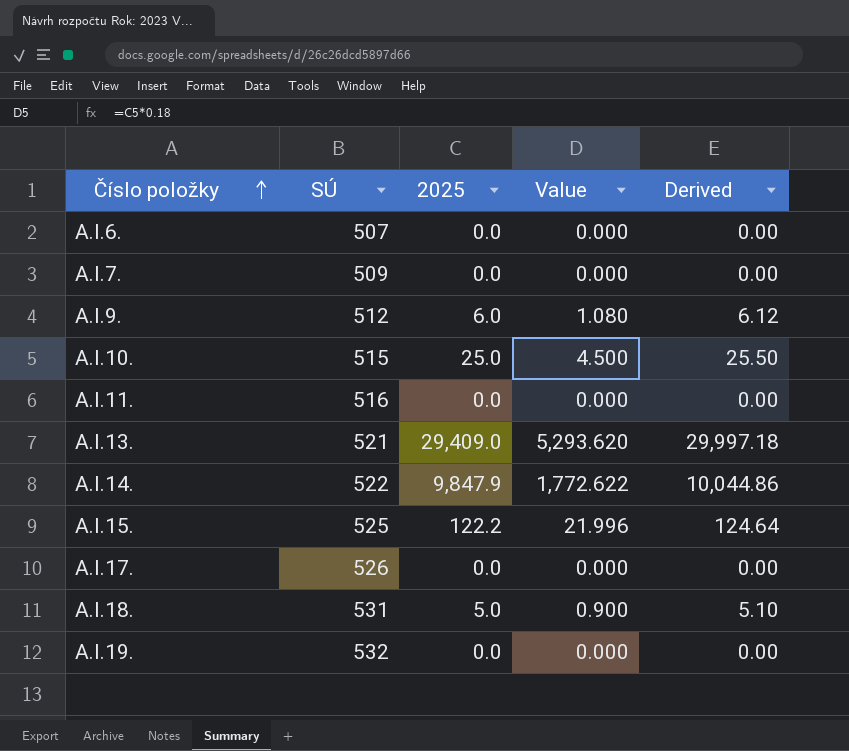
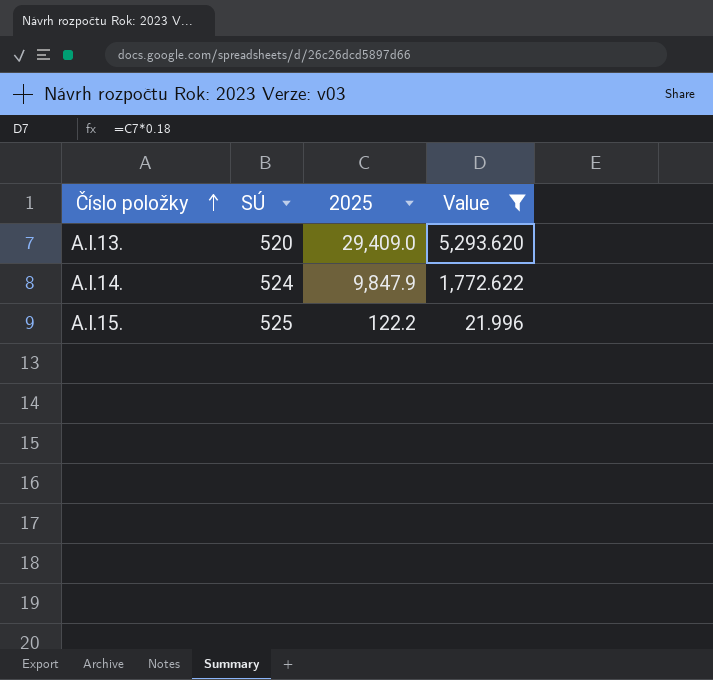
filter: none -> Value >= 21.996
column Derived | formula: [2025] * 1.02 -> none
A.I.13. | SÚ: 521 -> 520
A.I.14. | SÚ: 522 -> 524

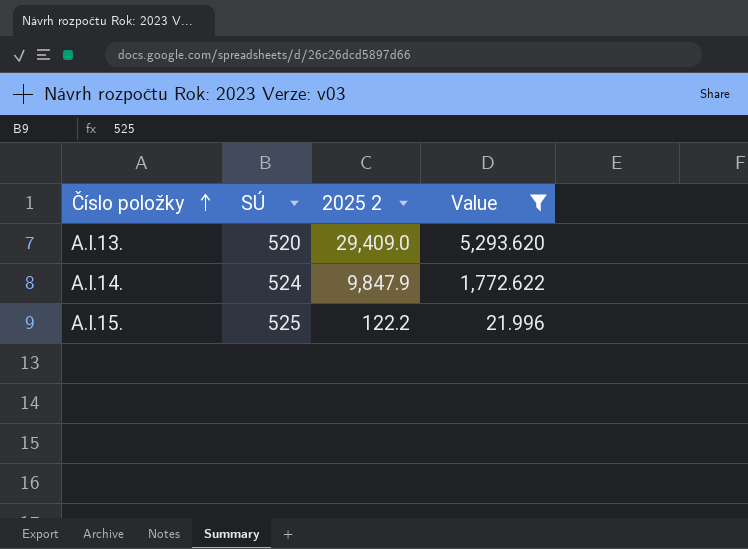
column name: 2025 -> 2025 2

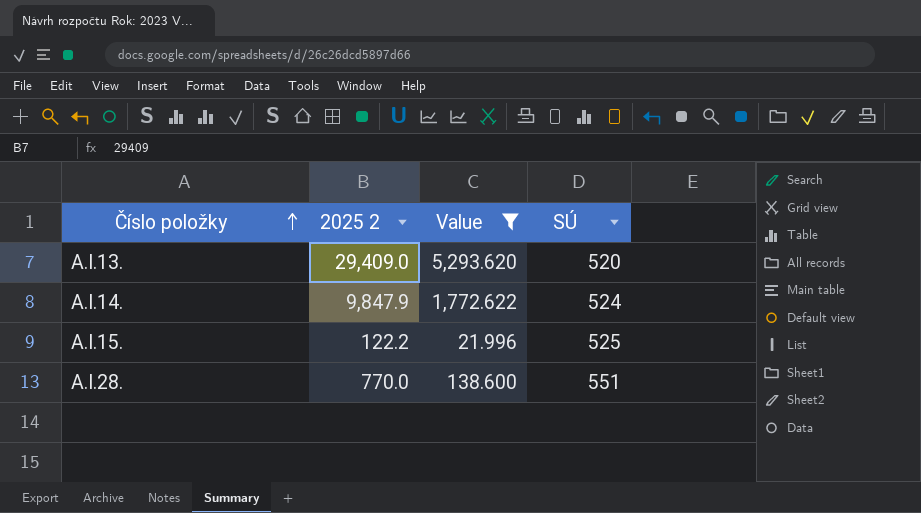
column SÚ | position: 2 -> 4
row A.I.28.: none -> 770.0 | 138.600 | 551

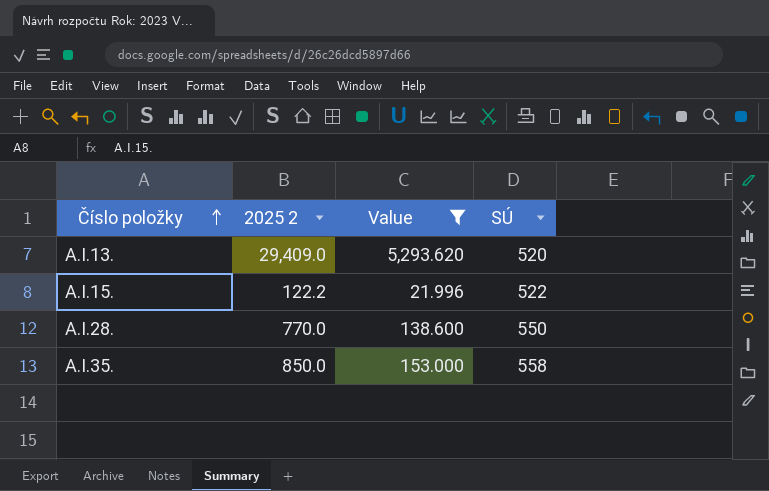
row A.I.14.: 9,847.9 | 1,772.622 | 524 -> none
A.I.15. | SÚ: 525 -> 522
A.I.28. | SÚ: 551 -> 550
row A.I.35.: none -> 850.0 | 153.000 | 558

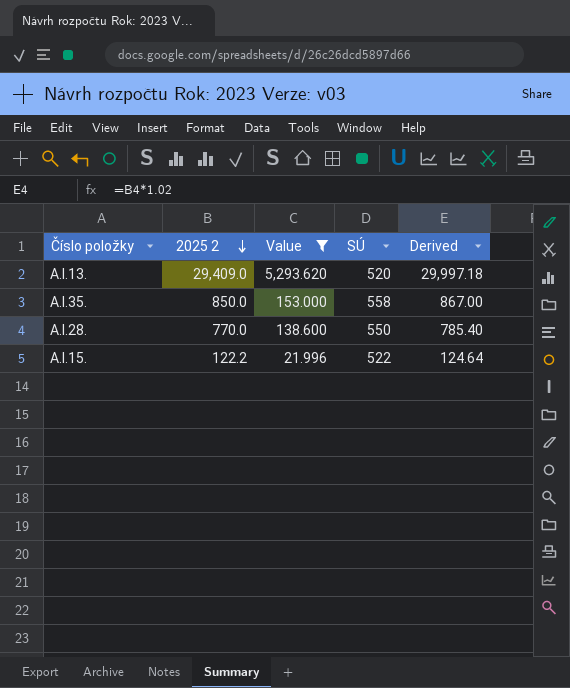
row order: Číslo položky ascending -> 2025 2 descending
column Derived | formula: none -> [2025 2] * 1.02

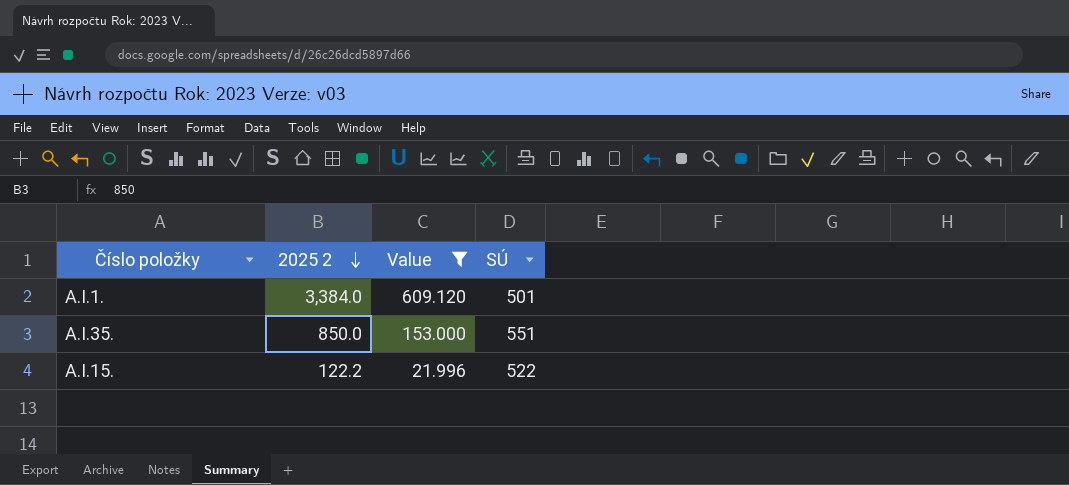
column Derived | formula: [2025 2] * 1.02 -> none
row A.I.13.: 29,409.0 | 5,293.620 | 520 | 29,997.18 -> none
row A.I.28.: 770.0 | 138.600 | 550 | 785.40 -> none
row A.I.1.: none -> 3,384.0 | 609.120 | 501
A.I.35. | SÚ: 558 -> 551

